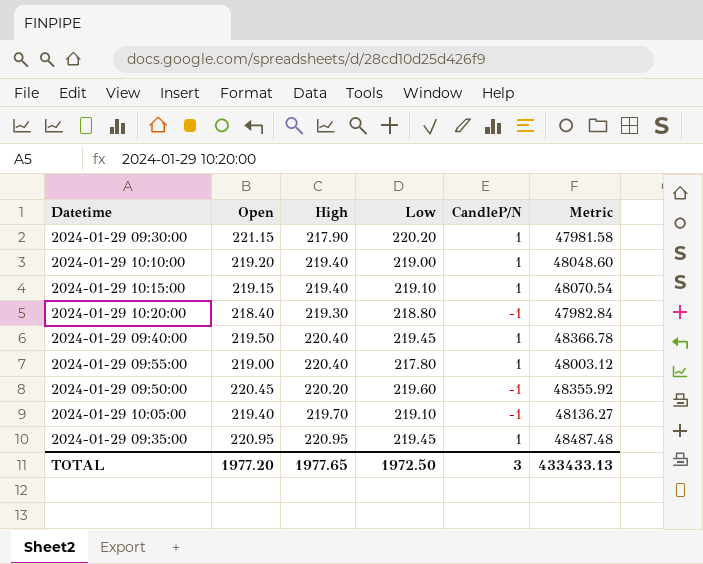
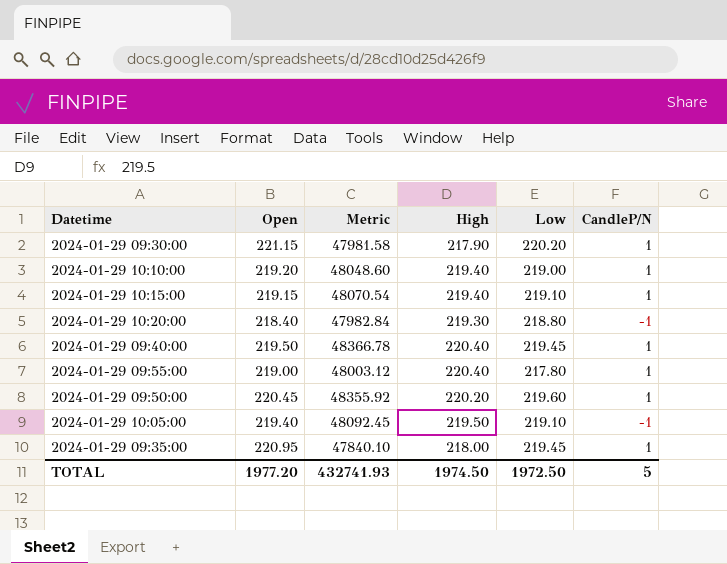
column Metric | position: 6 -> 3
2024-01-29 09:50:00 | CandleP/N: -1 -> 1
2024-01-29 10:05:00 | Metric: 48136.27 -> 48092.45
2024-01-29 10:05:00 | High: 219.70 -> 219.50
2024-01-29 09:35:00 | Metric: 48487.48 -> 47840.10
2024-01-29 09:35:00 | High: 220.95 -> 218.00
TOTAL | Metric: 433433.13 -> 432741.93
TOTAL | High: 1977.65 -> 1974.50
TOTAL | CandleP/N: 3 -> 5

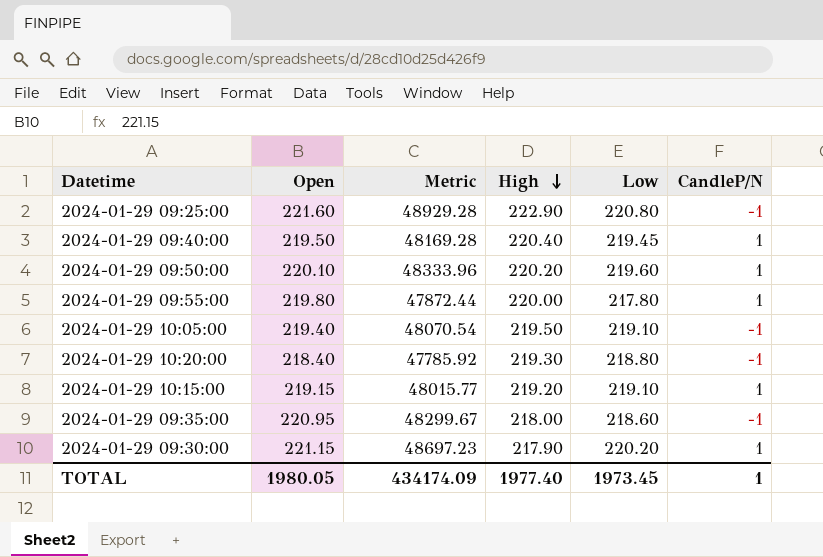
row order: none -> High descending
column Metric | formula: [High] * [Low] -> [Open] * [Low]
row 2024-01-29 10:10:00: 219.20 | 48048.60 | 219.40 | 219.00 | 1 -> none
row 2024-01-29 09:25:00: none -> 221.60 | 48929.28 | 222.90 | 220.80 | -1
2024-01-29 09:50:00 | Open: 220.45 -> 220.10
2024-01-29 09:55:00 | Open: 219.00 -> 219.80
2024-01-29 09:55:00 | High: 220.40 -> 220.00
2024-01-29 10:15:00 | High: 219.40 -> 219.20
2024-01-29 09:35:00 | Low: 219.45 -> 218.60
2024-01-29 09:35:00 | CandleP/N: 1 -> -1
TOTAL | Open: 1977.20 -> 1980.05
TOTAL | Metric: 432741.93 -> 434174.09
TOTAL | High: 1974.50 -> 1977.40
TOTAL | Low: 1972.50 -> 1973.45
TOTAL | CandleP/N: 5 -> 1

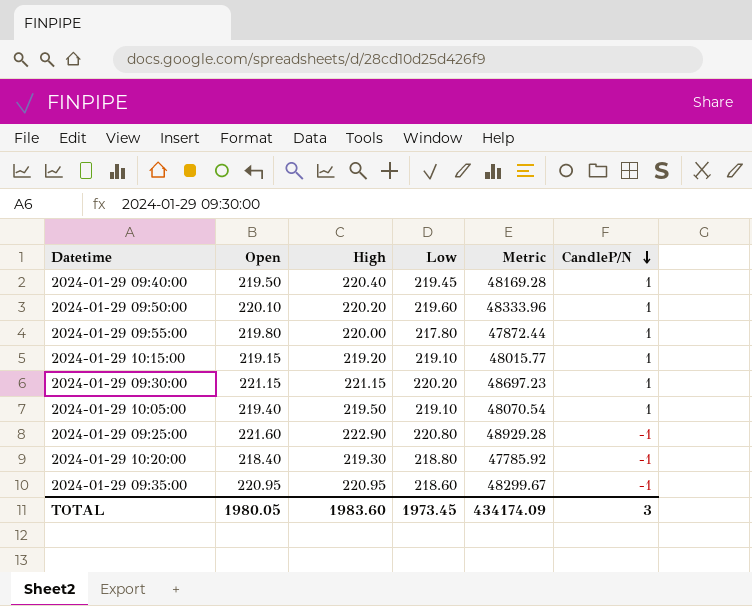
row order: High descending -> CandleP/N descending
column Metric | position: 3 -> 5
2024-01-29 09:30:00 | High: 217.90 -> 221.15
2024-01-29 10:05:00 | CandleP/N: -1 -> 1
2024-01-29 09:35:00 | High: 218.00 -> 220.95
TOTAL | High: 1977.40 -> 1983.60
TOTAL | CandleP/N: 1 -> 3

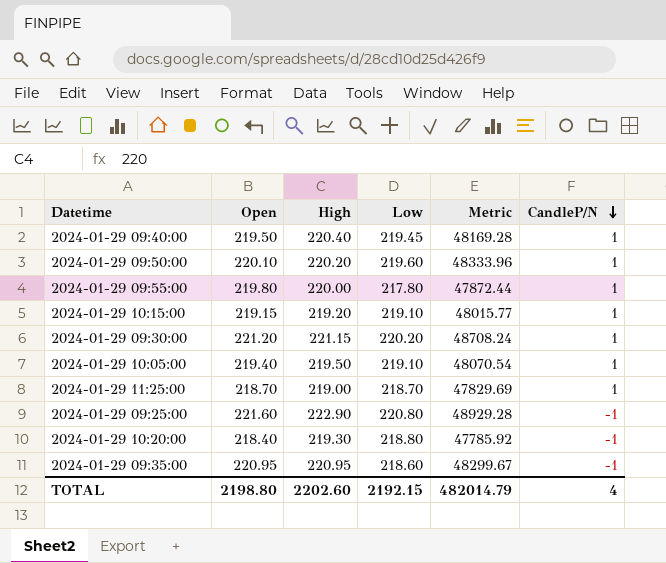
2024-01-29 09:30:00 | Open: 221.15 -> 221.20
2024-01-29 09:30:00 | Metric: 48697.23 -> 48708.24
row 2024-01-29 11:25:00: none -> 218.70 | 219.00 | 218.70 | 47829.69 | 1
TOTAL | Open: 1980.05 -> 2198.80
TOTAL | High: 1983.60 -> 2202.60
TOTAL | Low: 1973.45 -> 2192.15
TOTAL | Metric: 434174.09 -> 482014.79
TOTAL | CandleP/N: 3 -> 4

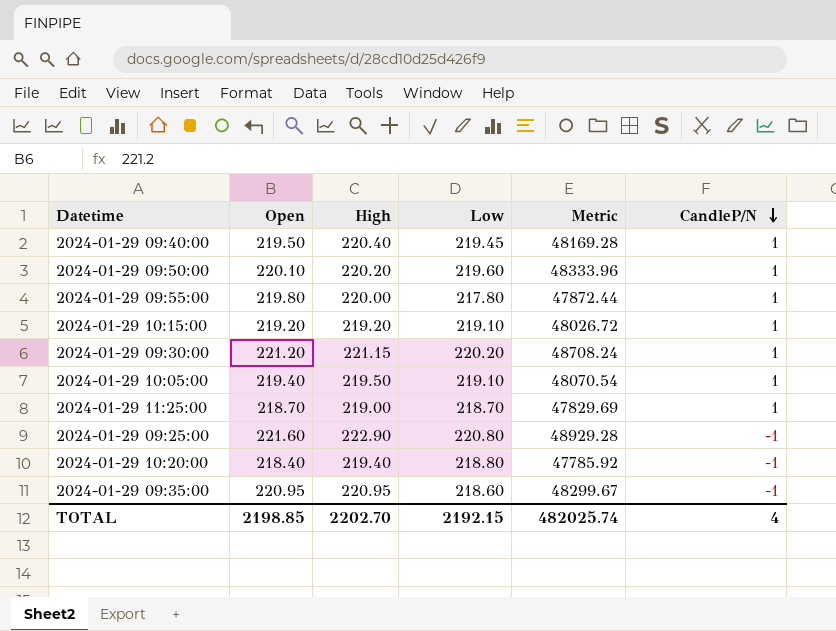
2024-01-29 10:15:00 | Open: 219.15 -> 219.20
2024-01-29 10:15:00 | Metric: 48015.77 -> 48026.72
2024-01-29 10:20:00 | High: 219.30 -> 219.40
TOTAL | Open: 2198.80 -> 2198.85
TOTAL | High: 2202.60 -> 2202.70
TOTAL | Metric: 482014.79 -> 482025.74

